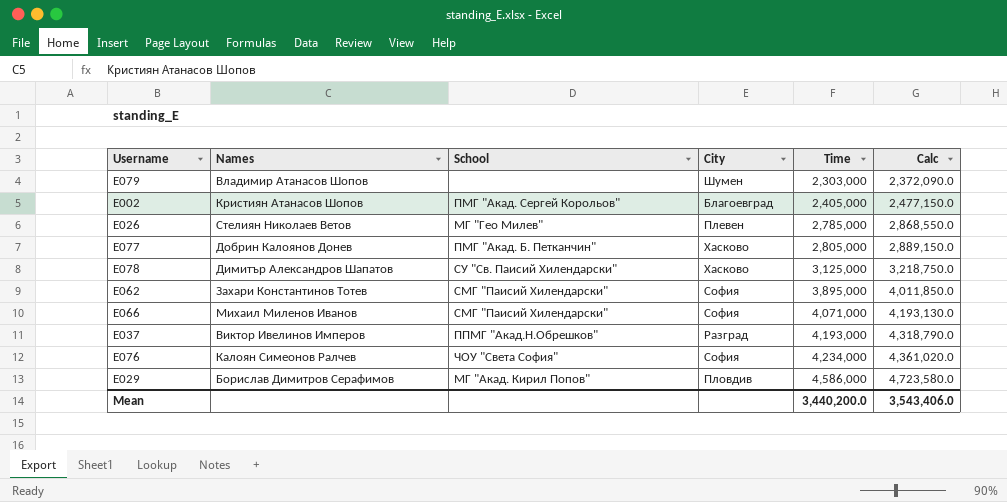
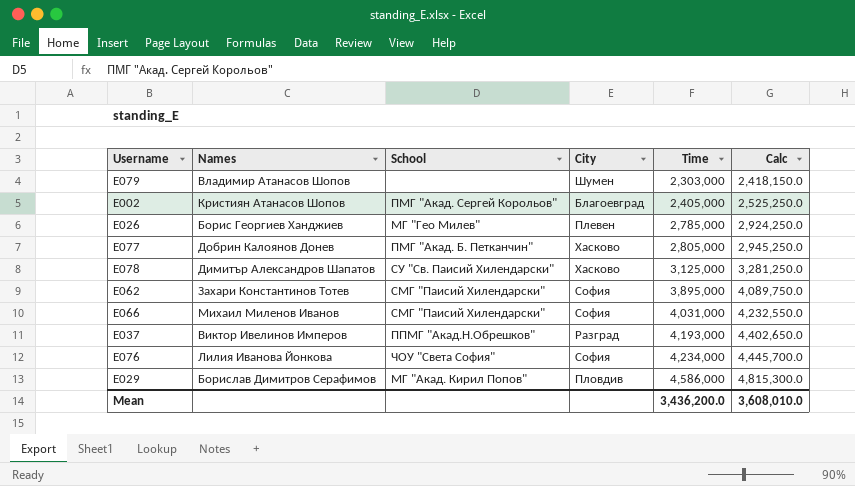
column Calc | formula: [Time] * 1.03 -> [Time] * 1.05
E026 | Names: Стелиян Николаев Ветов -> Борис Георгиев Ханджиев
E066 | Time: 4,071,000 -> 4,031,000
E076 | Names: Калоян Симеонов Ралчев -> Лилия Иванова Йонкова
Mean | Time: 3,440,200.0 -> 3,436,200.0
Mean | Calc: 3,543,406.0 -> 3,608,010.0

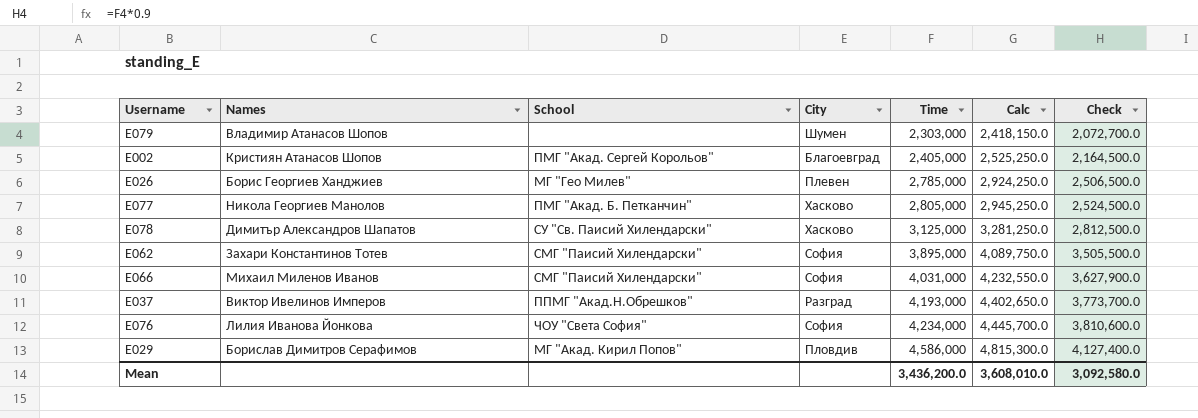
column Check | formula: none -> [Time] * 0.9
E077 | Names: Добрин Калоянов Донев -> Никола Георгиев Манолов

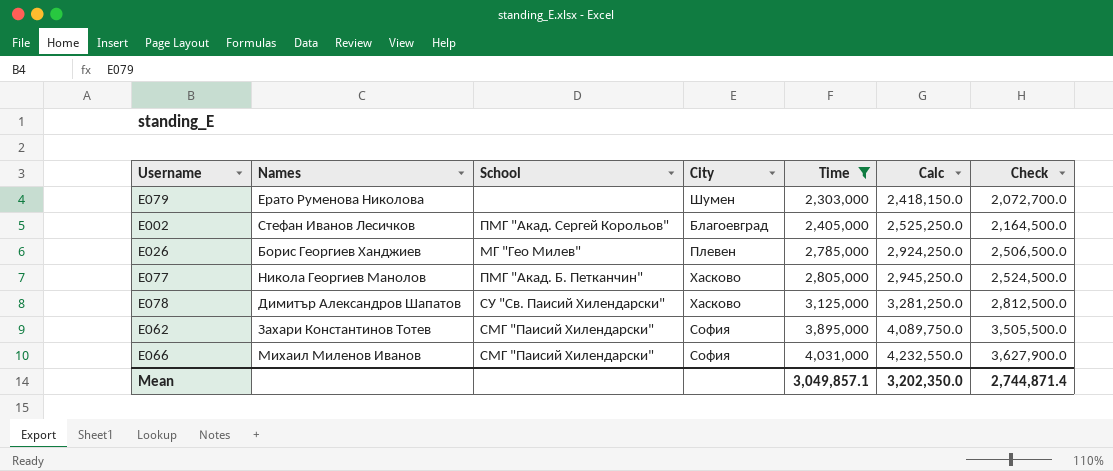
filter: none -> Time <= 4,031,000
E079 | Names: Владимир Атанасов Шопов -> Ерато Руменова Николова
E002 | Names: Кристиян Атанасов Шопов -> Стефан Иванов Лесичков
Mean | Time: 3,436,200.0 -> 3,049,857.1
Mean | Calc: 3,608,010.0 -> 3,202,350.0
Mean | Check: 3,092,580.0 -> 2,744,871.4

